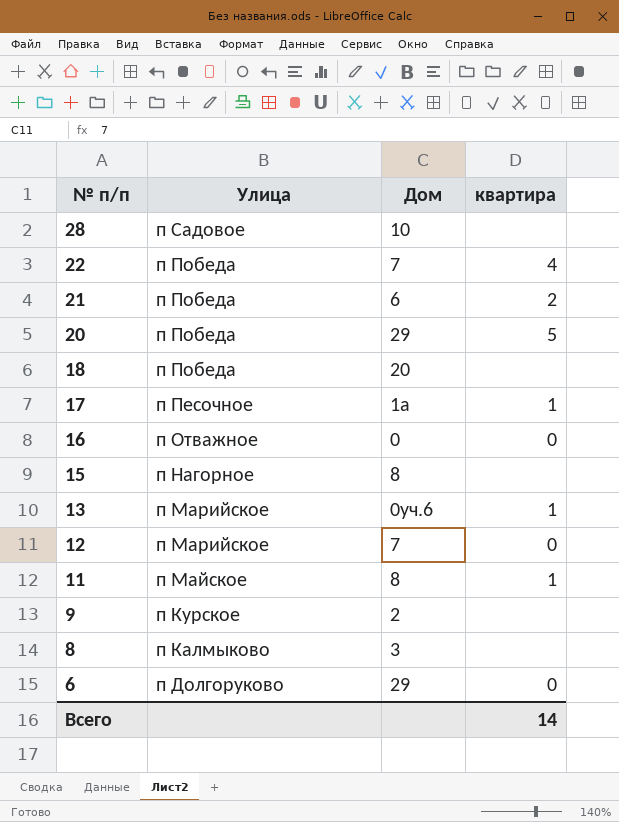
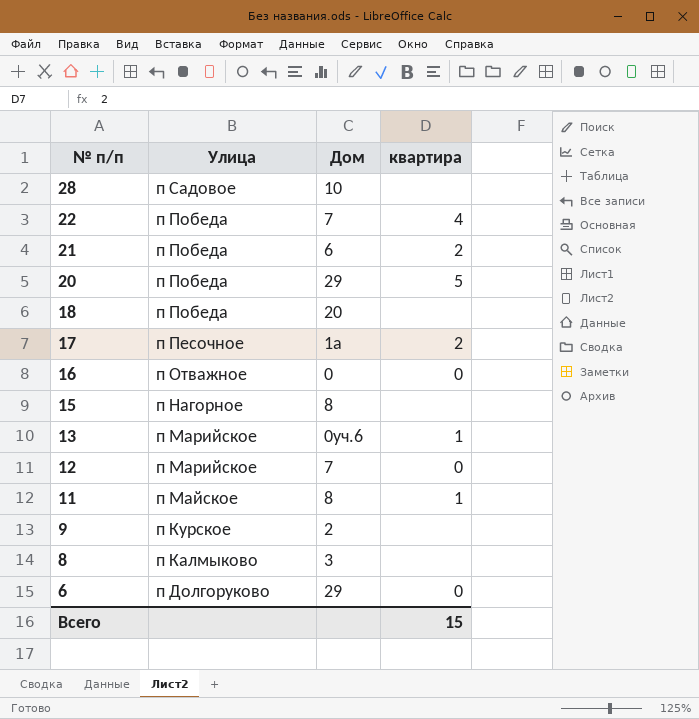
17 | квартира: 1 -> 2
Всего | квартира: 14 -> 15

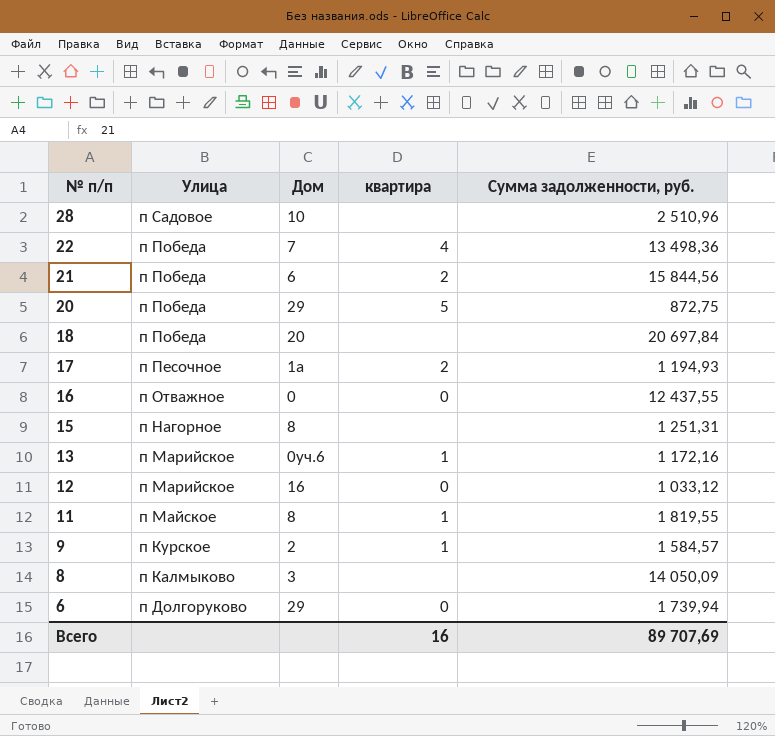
column Сумма задолженности, руб. | position: none -> 5
12 | Дом: 7 -> 16
9 | квартира: none -> 1
Всего | квартира: 15 -> 16

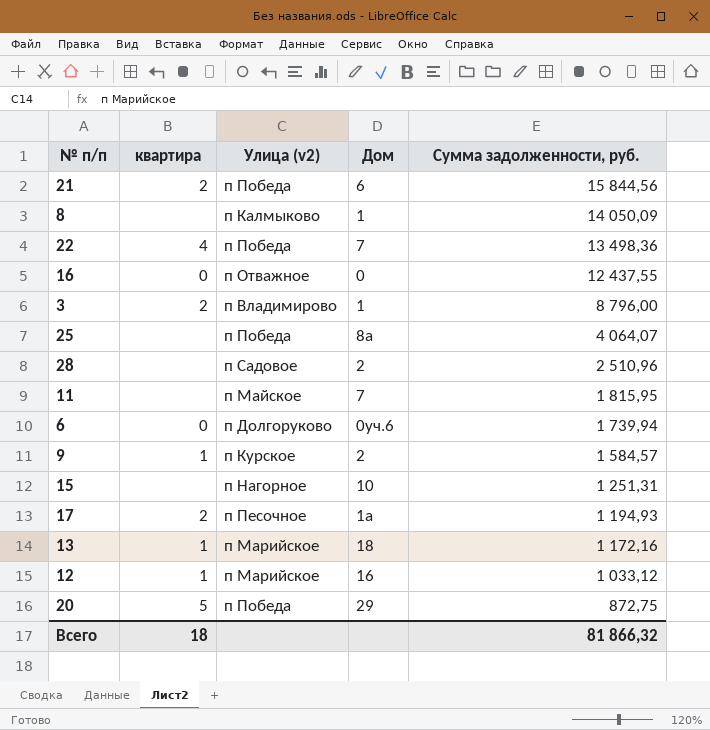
row order: № п/п descending -> Сумма задолженности, руб. descending
column квартира | position: 4 -> 2
column name: Улица -> Улица (v2)
row 18: п Победа | 20 | none | 20 697,84 -> none
8 | Дом: 3 -> 1
row 3: none -> 2 | п Владимирово | 1 | 8 796,00
row 25: none -> none | п Победа | 8а | 4 064,07
28 | Дом: 10 -> 2
11 | квартира: 1 -> none
11 | Дом: 8 -> 7
11 | Сумма задолженности, руб.: 1 819,55 -> 1 815,95
6 | Дом: 29 -> 0уч.6
15 | Дом: 8 -> 10
13 | Дом: 0уч.6 -> 18
12 | квартира: 0 -> 1
Всего | квартира: 16 -> 18
Всего | Сумма задолженности, руб.: 89 707,69 -> 81 866,32

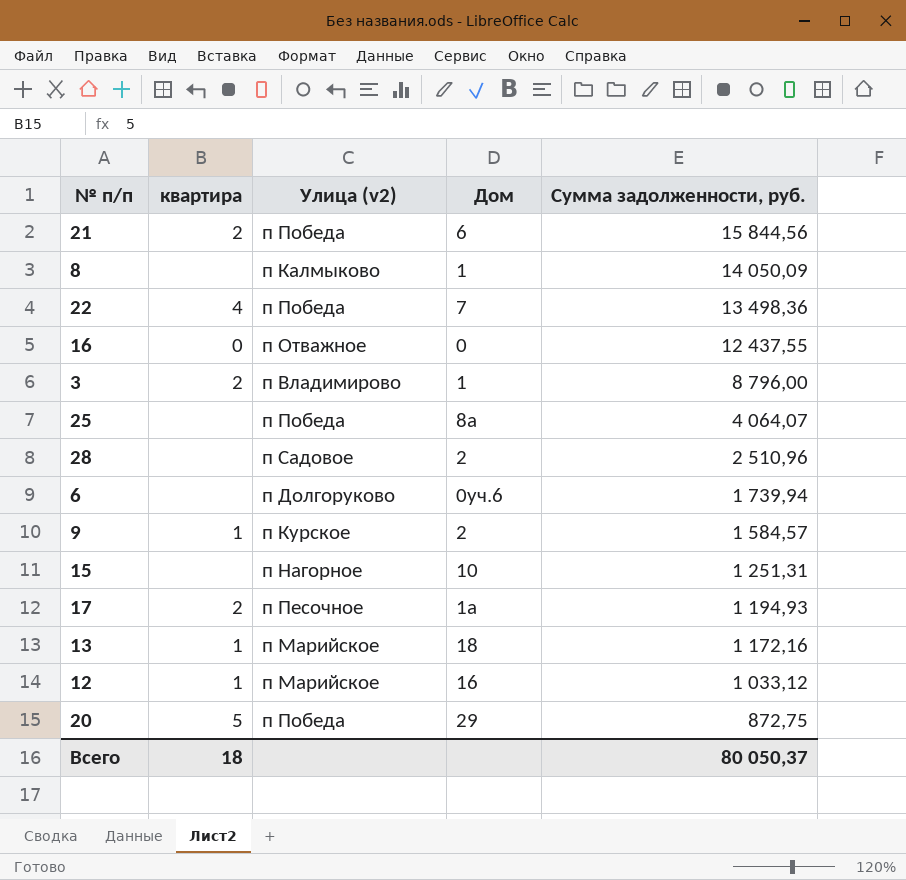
row 11: none | п Майское | 7 | 1 815,95 -> none
6 | квартира: 0 -> none
Всего | Сумма задолженности, руб.: 81 866,32 -> 80 050,37

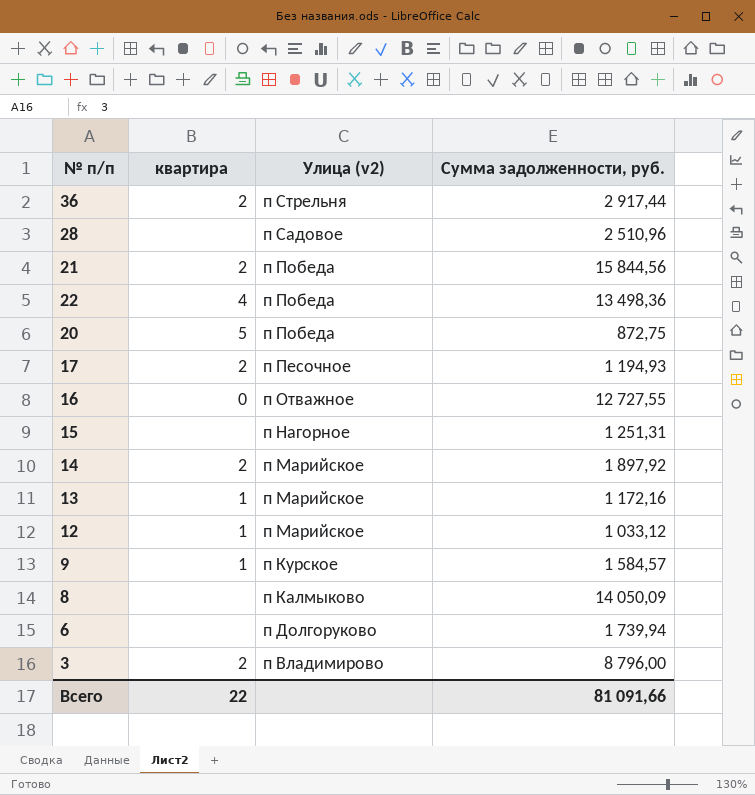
row order: Сумма задолженности, руб. descending -> Улица (v2) descending
column Дом | position: 4 -> none
row 25: none | п Победа | 8а | 4 064,07 -> none
row 36: none -> 2 | п Стрельня | 2 917,44
16 | Сумма задолженности, руб.: 12 437,55 -> 12 727,55
row 14: none -> 2 | п Марийское | 1 897,92
Всего | квартира: 18 -> 22
Всего | Сумма задолженности, руб.: 80 050,37 -> 81 091,66

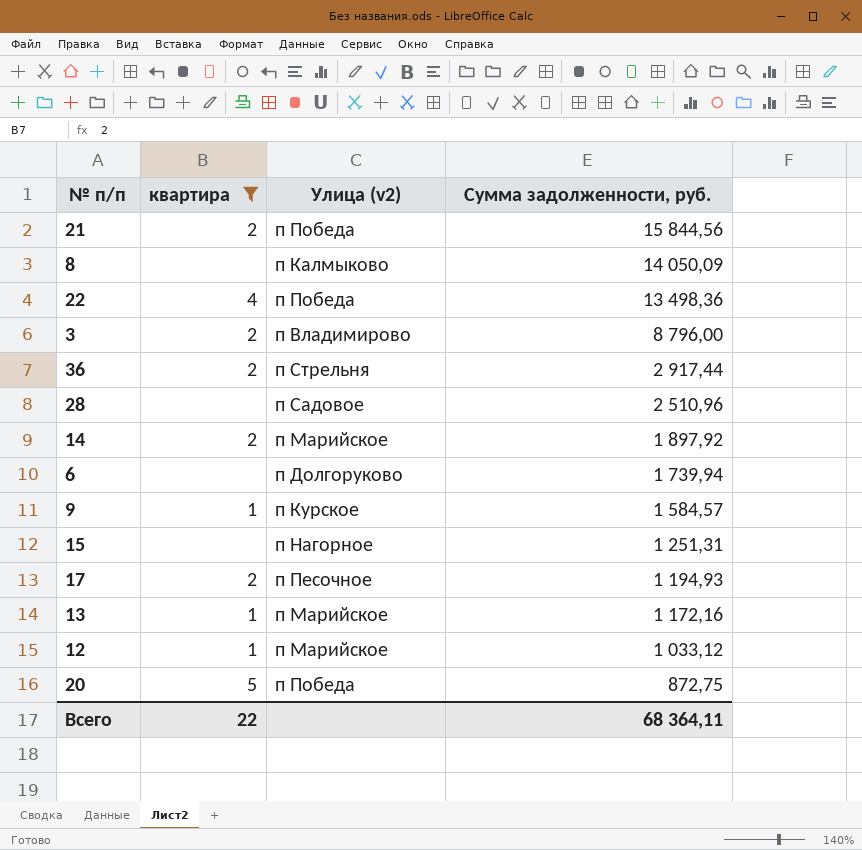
filter: none -> квартира != 0
row order: Улица (v2) descending -> Сумма задолженности, руб. descending
Всего | Сумма задолженности, руб.: 81 091,66 -> 68 364,11

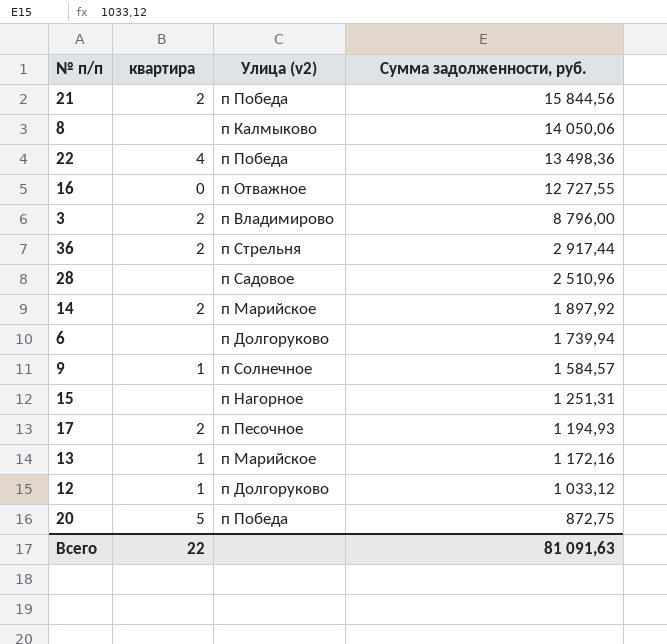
filter: квартира != 0 -> none
8 | Сумма задолженности, руб.: 14 050,09 -> 14 050,06
9 | Улица (v2): п Курское -> п Солнечное
12 | Улица (v2): п Марийское -> п Долгоруково
Всего | Сумма задолженности, руб.: 68 364,11 -> 81 091,63

